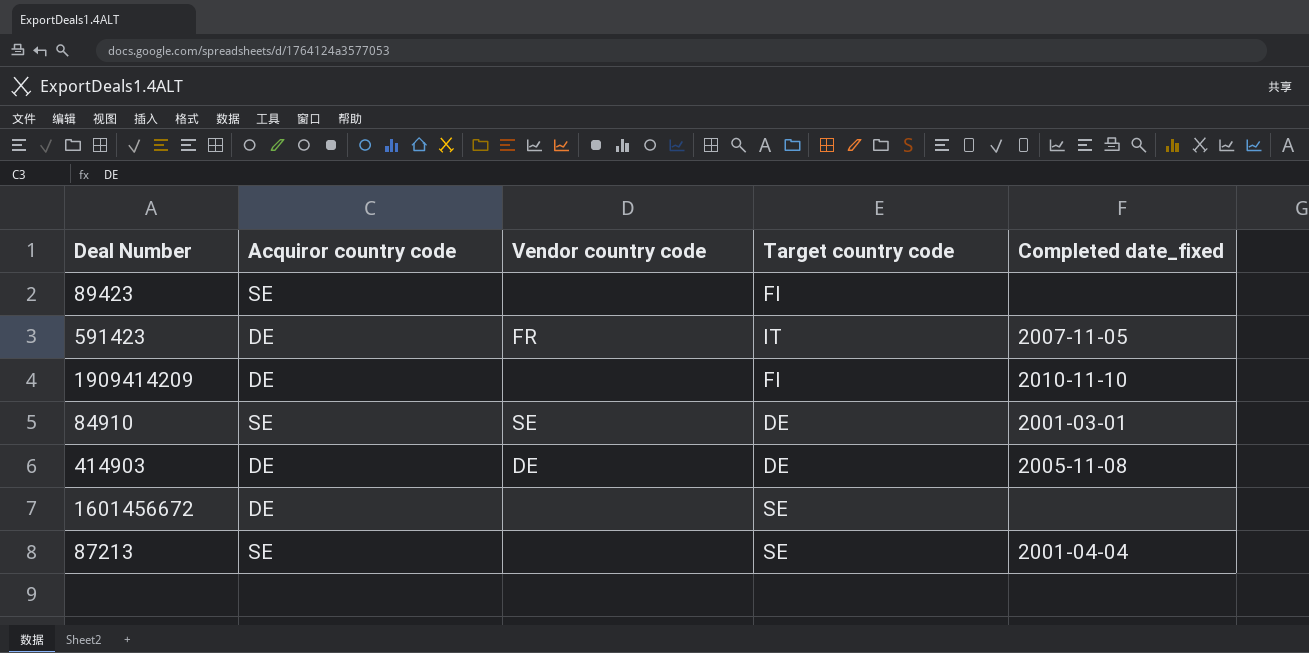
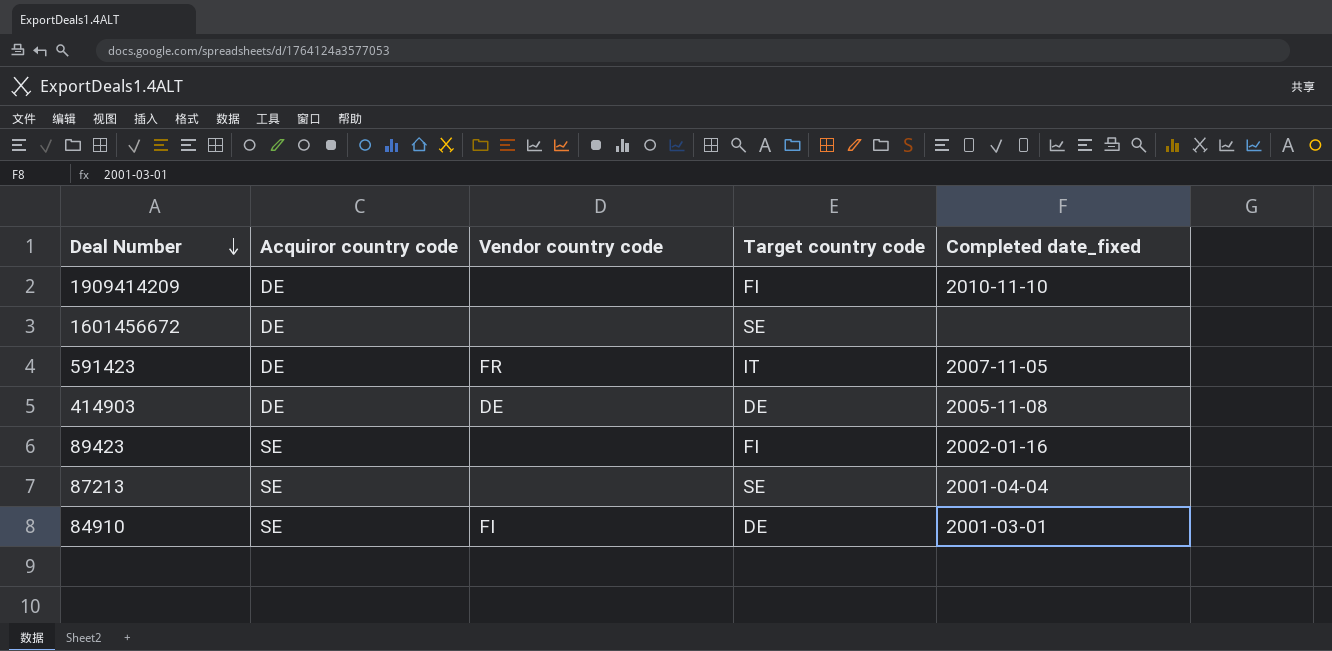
row order: none -> Deal Number descending
89423 | Completed date_fixed: none -> 2002-01-16
84910 | Vendor country code: SE -> FI

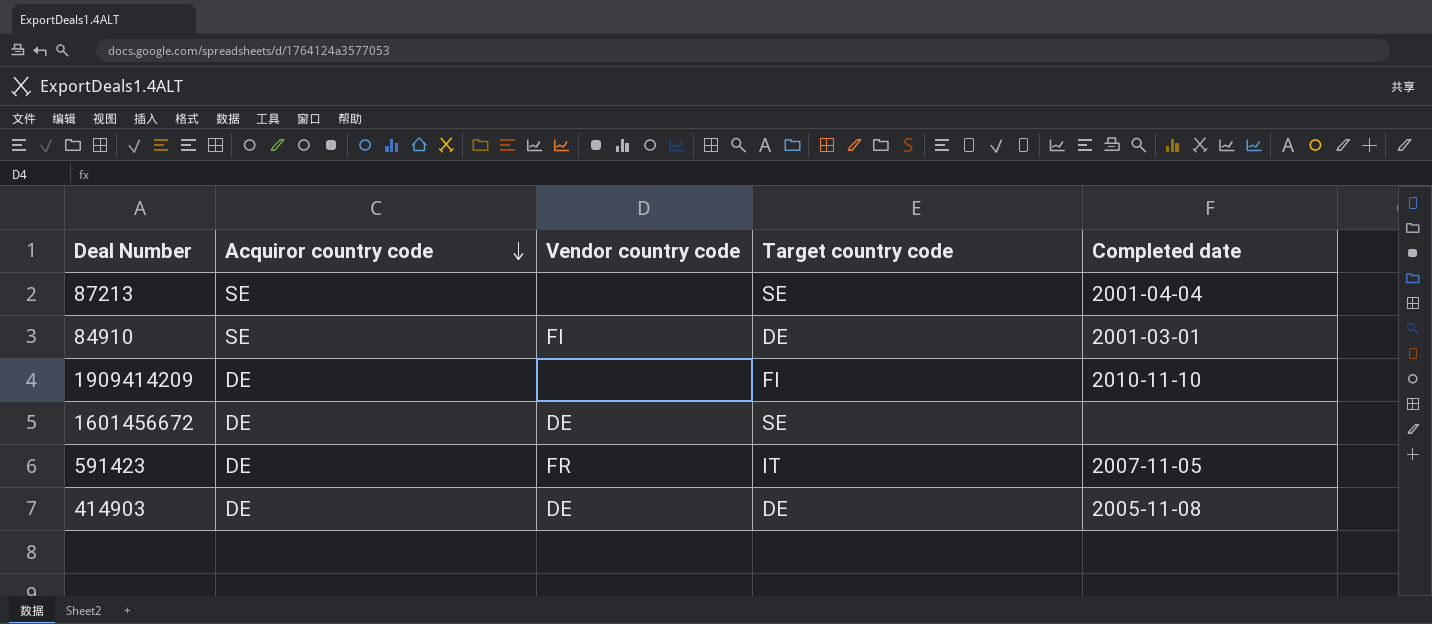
row order: Deal Number descending -> Acquiror country code descending
column name: Completed date_fixed -> Completed date
row 89423: SE | none | FI | 2002-01-16 -> none
1601456672 | Vendor country code: none -> DE

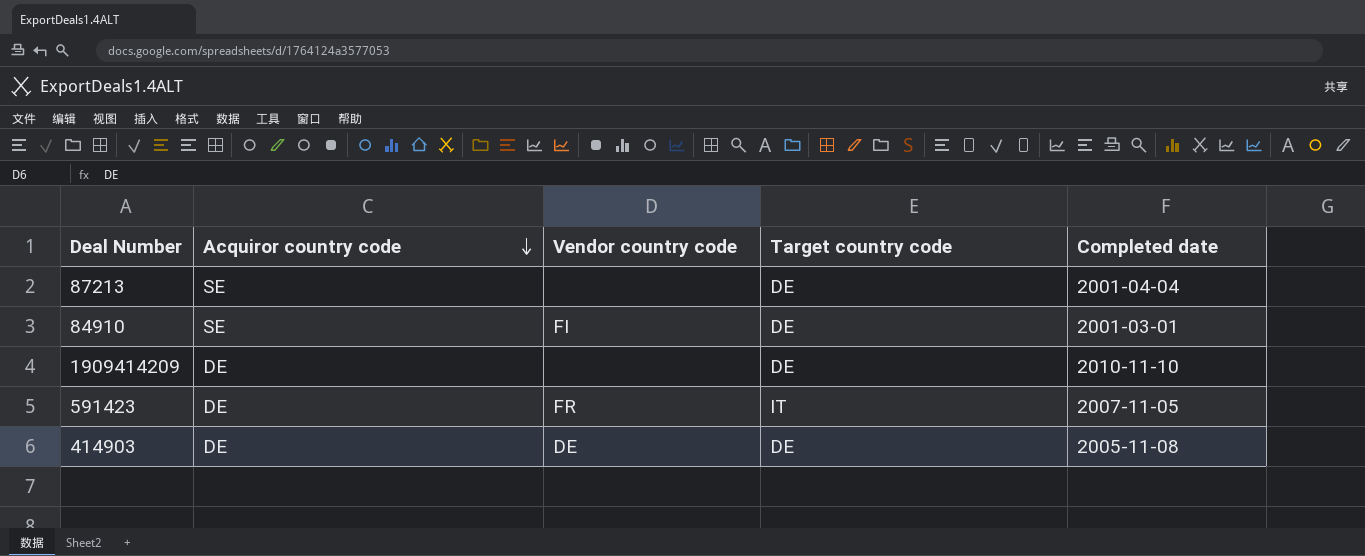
row 1601456672: DE | DE | SE | none -> none
87213 | Target country code: SE -> DE
1909414209 | Target country code: FI -> DE

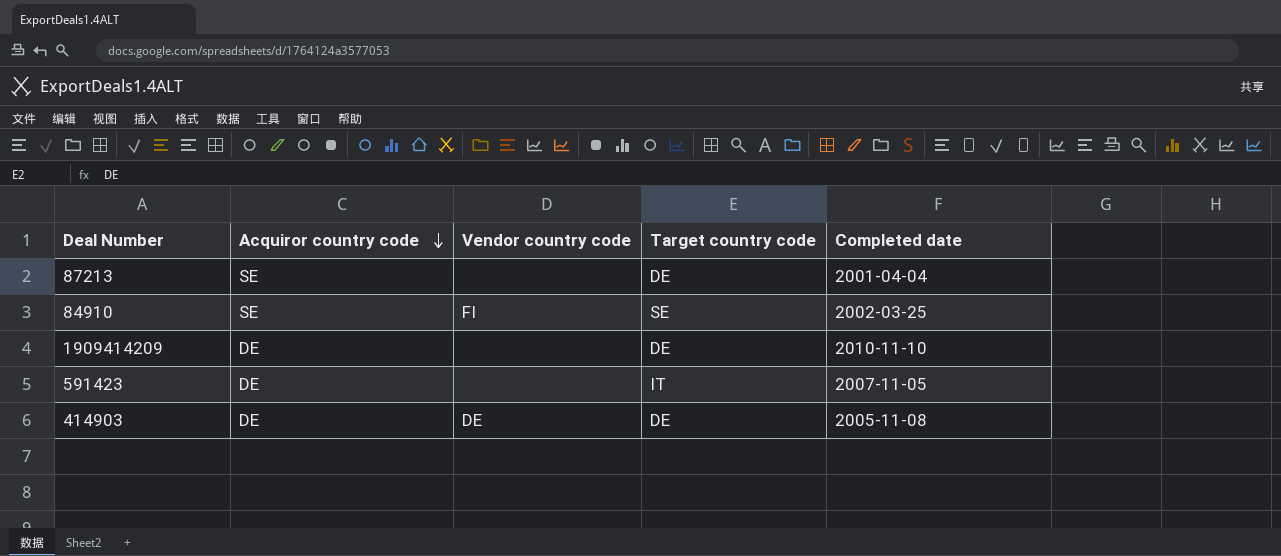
84910 | Target country code: DE -> SE
84910 | Completed date: 2001-03-01 -> 2002-03-25
591423 | Vendor country code: FR -> none

